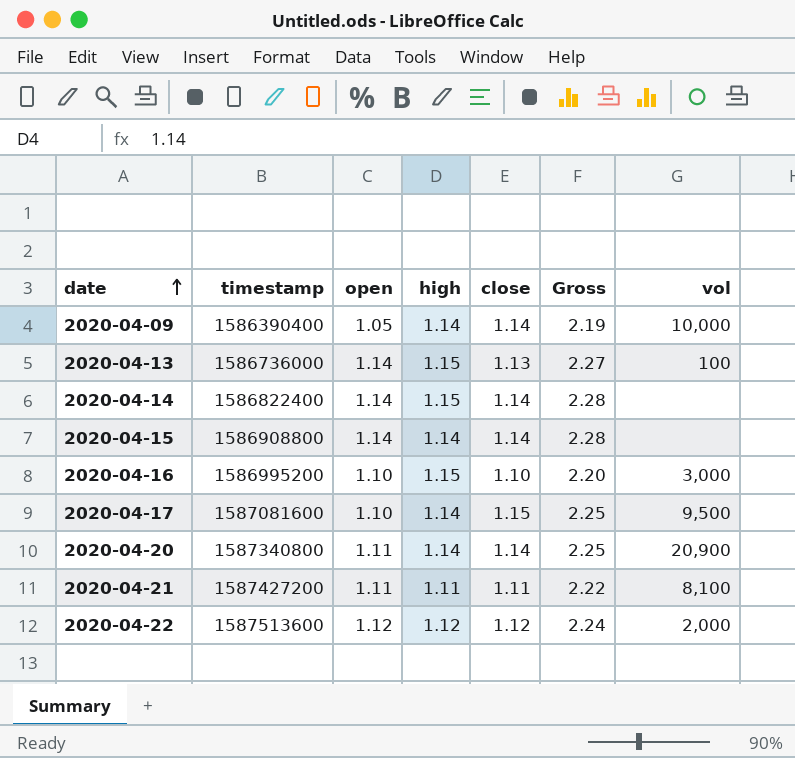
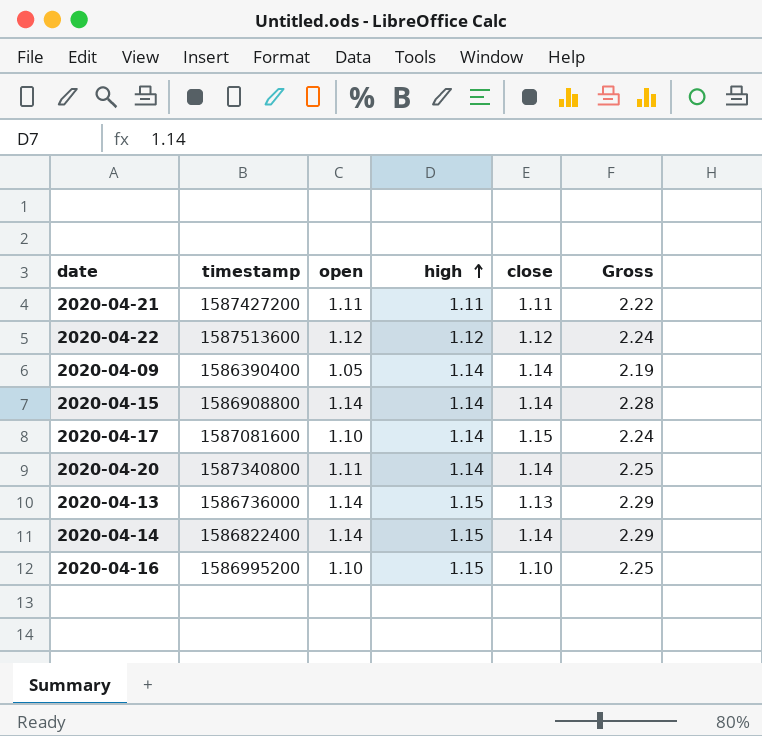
row order: date ascending -> high ascending
column vol | position: 7 -> none
column Gross | formula: [open] + [close] -> [open] + [high]

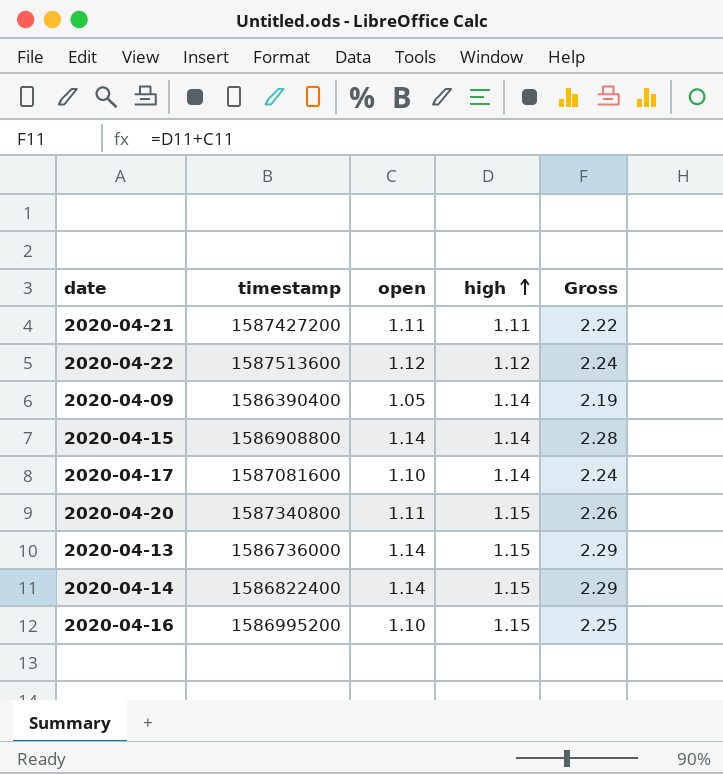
column close | position: 5 -> none
2020-04-20 | high: 1.14 -> 1.15
2020-04-20 | Gross: 2.25 -> 2.26

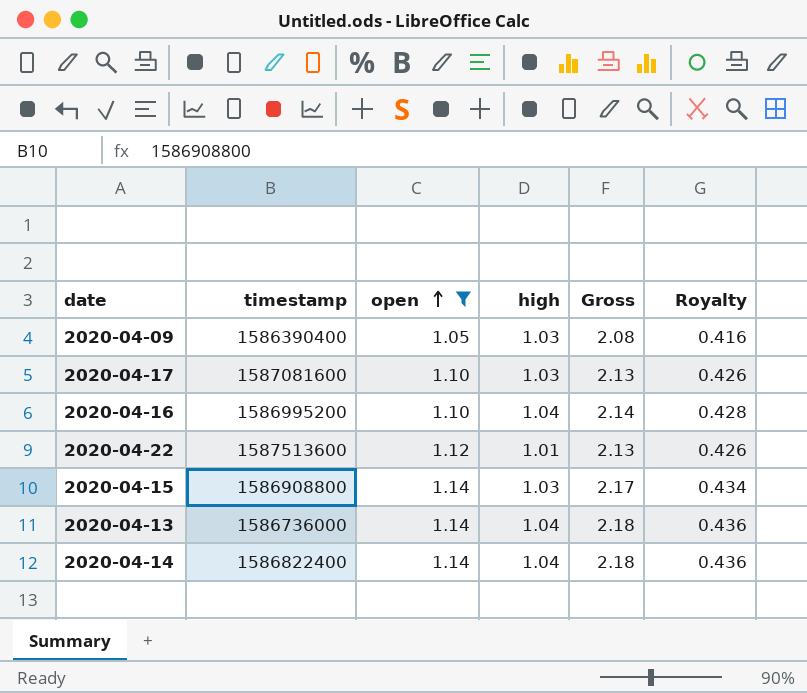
filter: none -> open != 1.11
row order: high ascending -> open ascending
column Royalty | formula: none -> [Gross] * 0.2
2020-04-09 | high: 1.14 -> 1.03
2020-04-09 | Gross: 2.19 -> 2.08
2020-04-17 | high: 1.14 -> 1.03
2020-04-17 | Gross: 2.24 -> 2.13
2020-04-16 | high: 1.15 -> 1.04
2020-04-16 | Gross: 2.25 -> 2.14
2020-04-22 | high: 1.12 -> 1.01
2020-04-22 | Gross: 2.24 -> 2.13
2020-04-15 | high: 1.14 -> 1.03
2020-04-15 | Gross: 2.28 -> 2.17
2020-04-13 | high: 1.15 -> 1.04
2020-04-13 | Gross: 2.29 -> 2.18
2020-04-14 | high: 1.15 -> 1.04
2020-04-14 | Gross: 2.29 -> 2.18

